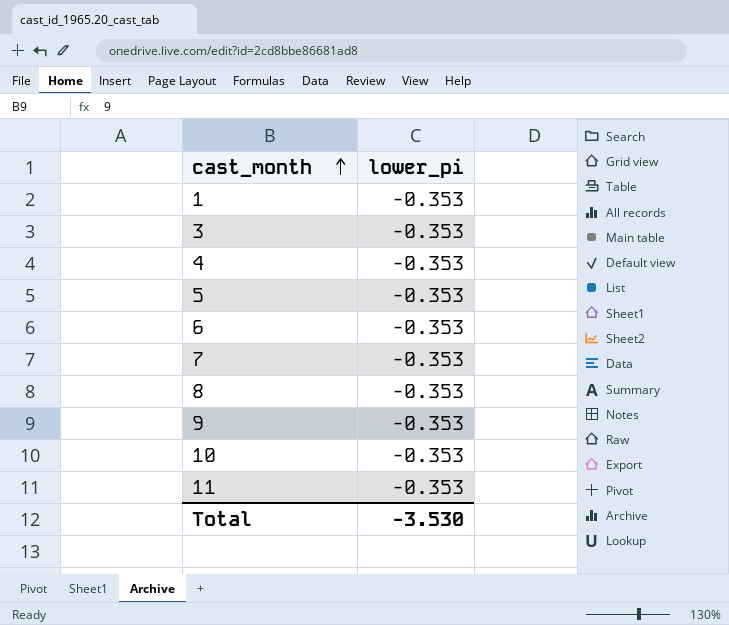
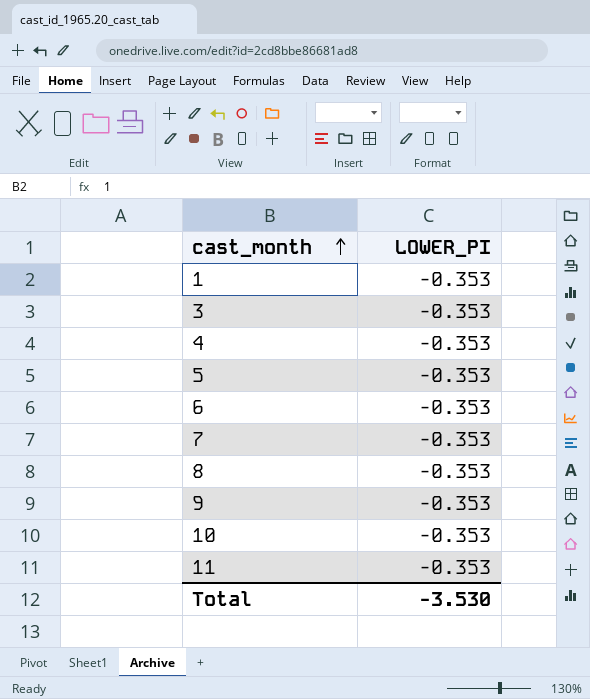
column name: lower_pi -> LOWER_PI

